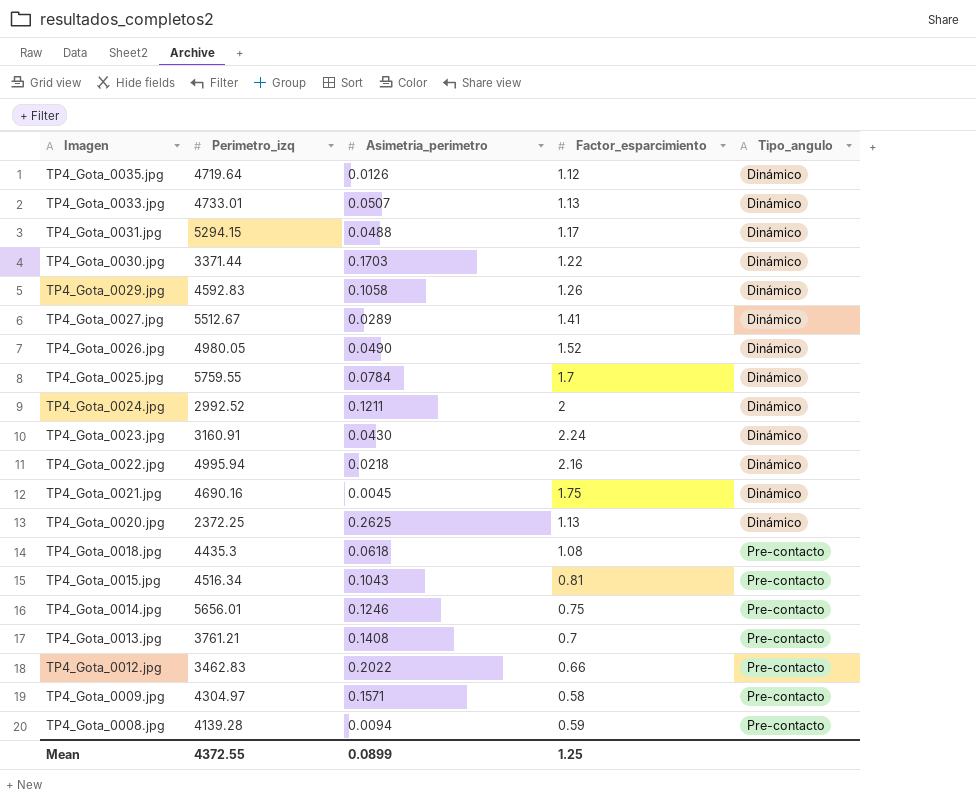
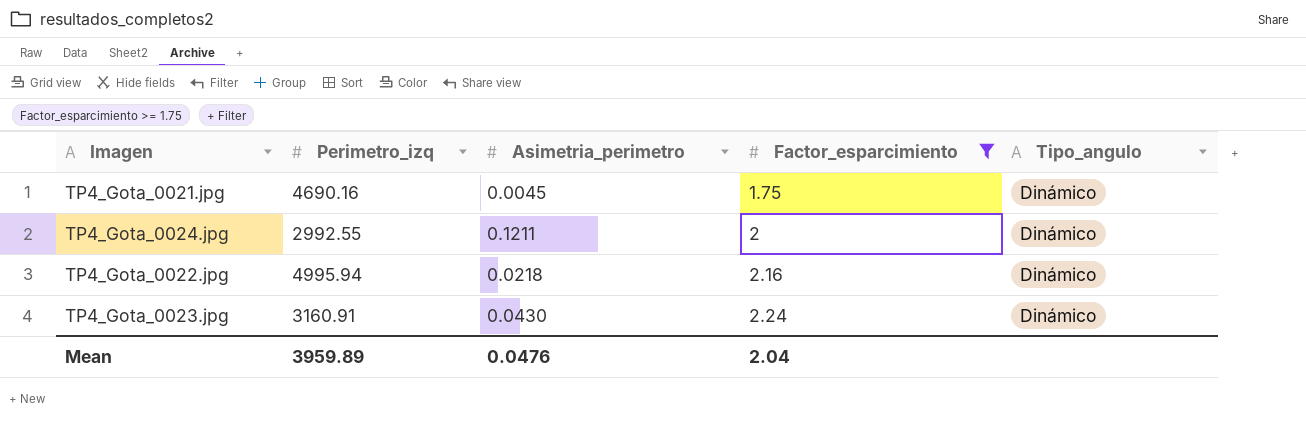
filter: none -> Factor_esparcimiento >= 1.75
row order: Imagen descending -> Factor_esparcimiento ascending
TP4_Gota_0024.jpg | Perimetro_izq: 2992.52 -> 2992.55
Mean | Perimetro_izq: 4372.55 -> 3959.89
Mean | Asimetria_perimetro: 0.0899 -> 0.0476
Mean | Factor_esparcimiento: 1.25 -> 2.04

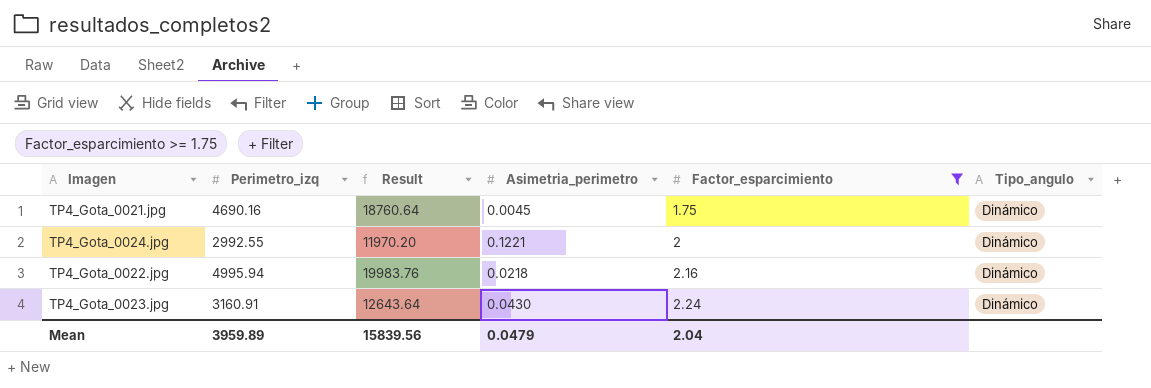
column Result | formula: none -> [Perimetro_izq] * 4
TP4_Gota_0024.jpg | Asimetria_perimetro: 0.1211 -> 0.1221
Mean | Asimetria_perimetro: 0.0476 -> 0.0479

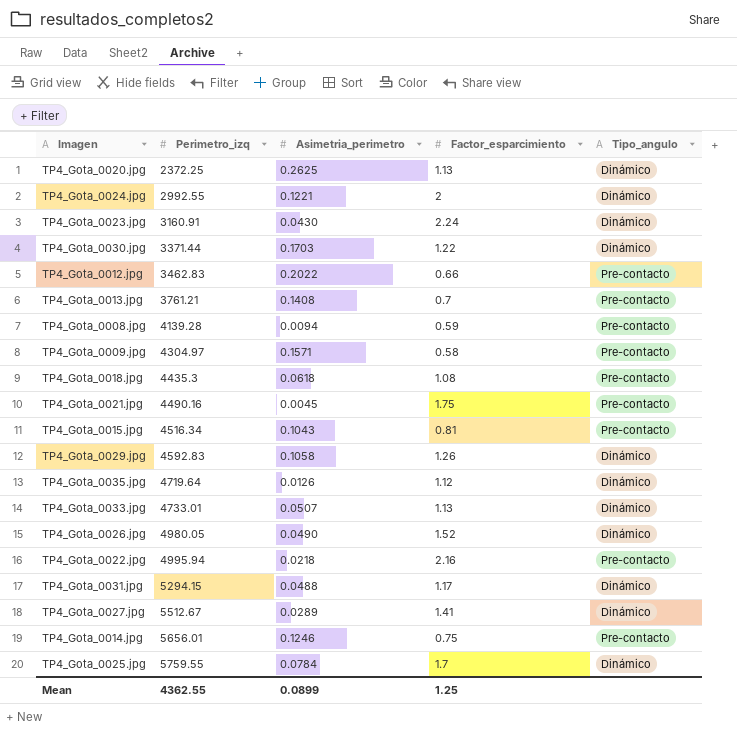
filter: Factor_esparcimiento >= 1.75 -> none
row order: Factor_esparcimiento ascending -> Perimetro_izq ascending
column Result | formula: [Perimetro_izq] * 4 -> none
TP4_Gota_0021.jpg | Perimetro_izq: 4690.16 -> 4490.16
TP4_Gota_0021.jpg | Tipo_angulo: Dinámico -> Pre-contacto
TP4_Gota_0022.jpg | Tipo_angulo: Dinámico -> Pre-contacto
Mean | Perimetro_izq: 3959.89 -> 4362.55
Mean | Asimetria_perimetro: 0.0479 -> 0.0899
Mean | Factor_esparcimiento: 2.04 -> 1.25

